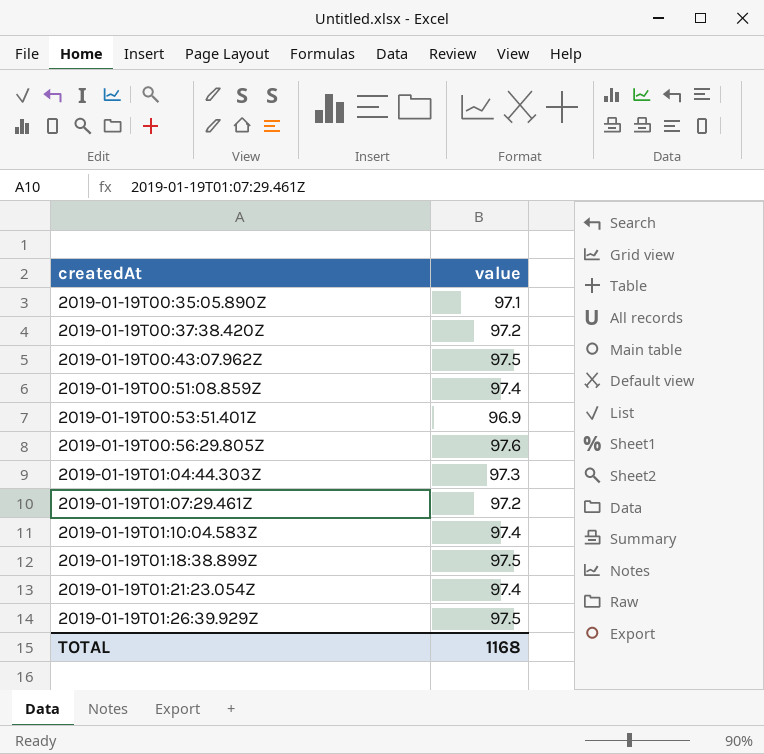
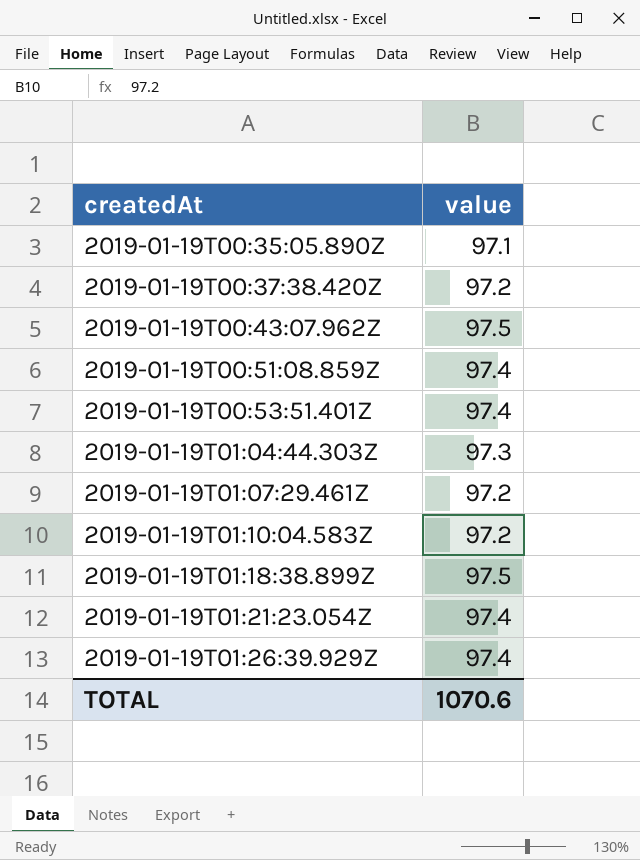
row 2019-01-19T00:56:29.805Z: 97.6 -> none
2019-01-19T00:53:51.401Z | value: 96.9 -> 97.4
2019-01-19T01:10:04.583Z | value: 97.4 -> 97.2
2019-01-19T01:26:39.929Z | value: 97.5 -> 97.4
TOTAL | value: 1168 -> 1070.6

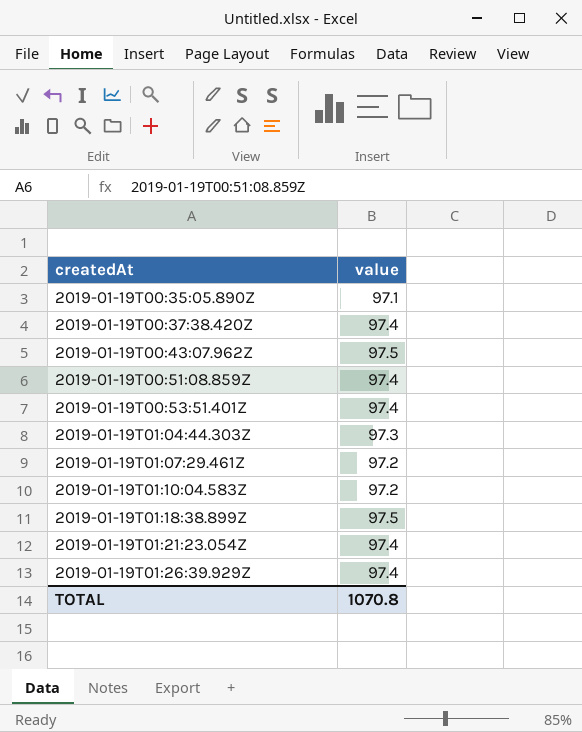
2019-01-19T00:37:38.420Z | value: 97.2 -> 97.4
TOTAL | value: 1070.6 -> 1070.8

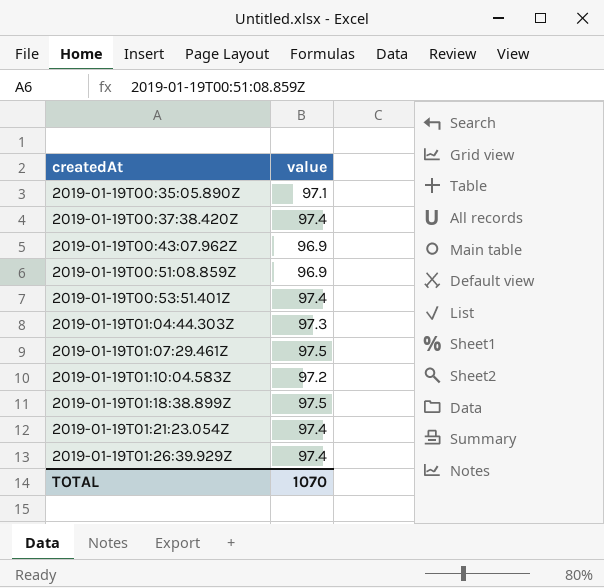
2019-01-19T00:43:07.962Z | value: 97.5 -> 96.9
2019-01-19T00:51:08.859Z | value: 97.4 -> 96.9
2019-01-19T01:07:29.461Z | value: 97.2 -> 97.5
TOTAL | value: 1070.8 -> 1070

